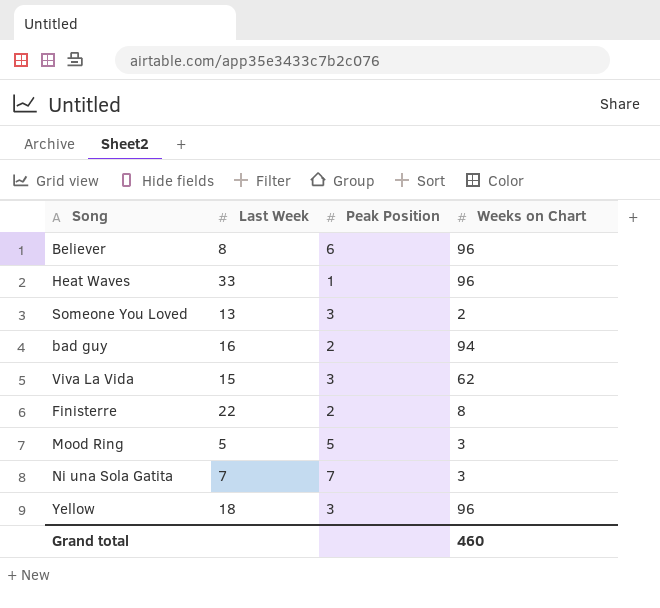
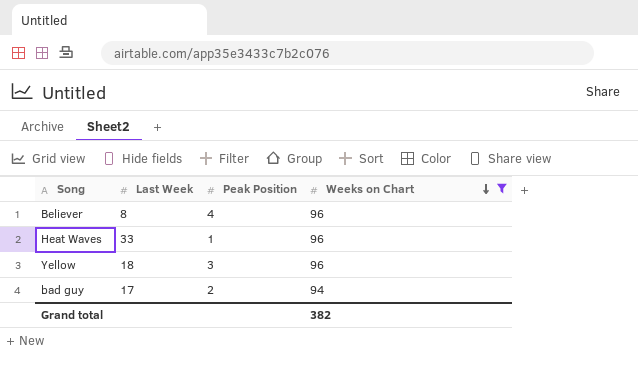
filter: none -> Weeks on Chart >= 94
row order: none -> Weeks on Chart descending
Believer | Peak Position: 6 -> 4
bad guy | Last Week: 16 -> 17
Grand total | Weeks on Chart: 460 -> 382

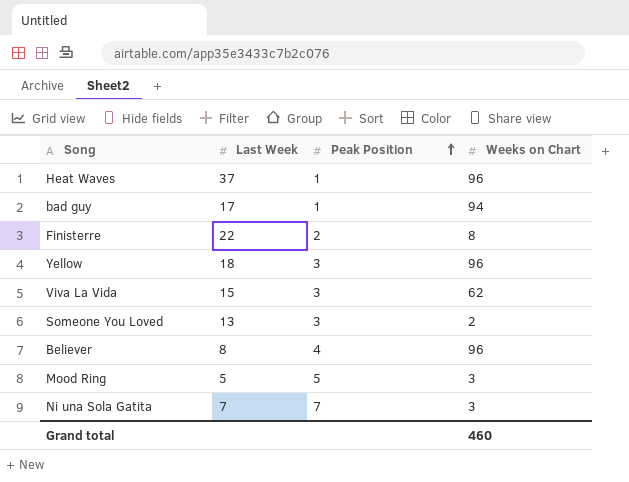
filter: Weeks on Chart >= 94 -> none
row order: Weeks on Chart descending -> Peak Position ascending
Heat Waves | Last Week: 33 -> 37
bad guy | Peak Position: 2 -> 1
Grand total | Weeks on Chart: 382 -> 460

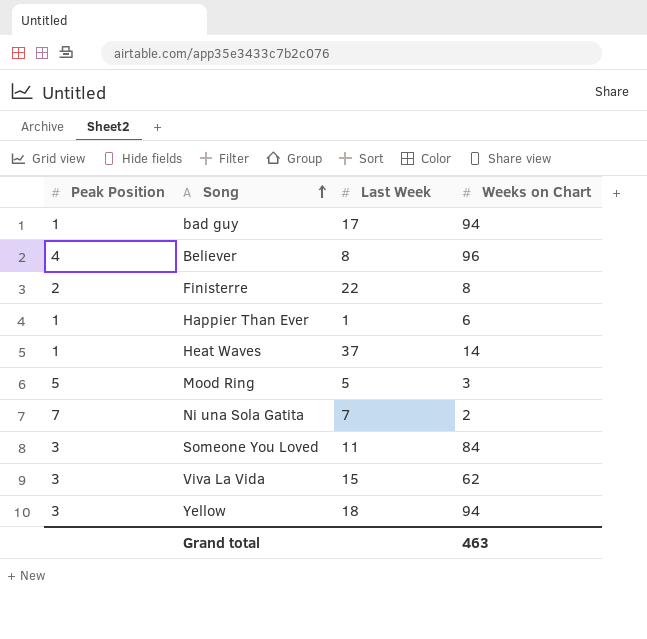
row order: Peak Position ascending -> Song ascending
column Peak Position | position: 3 -> 1
row Happier Than Ever: none -> 1 | 1 | 6
Heat Waves | Weeks on Chart: 96 -> 14
Ni una Sola Gatita | Weeks on Chart: 3 -> 2
Someone You Loved | Last Week: 13 -> 11
Someone You Loved | Weeks on Chart: 2 -> 84
Yellow | Weeks on Chart: 96 -> 94
Grand total | Weeks on Chart: 460 -> 463

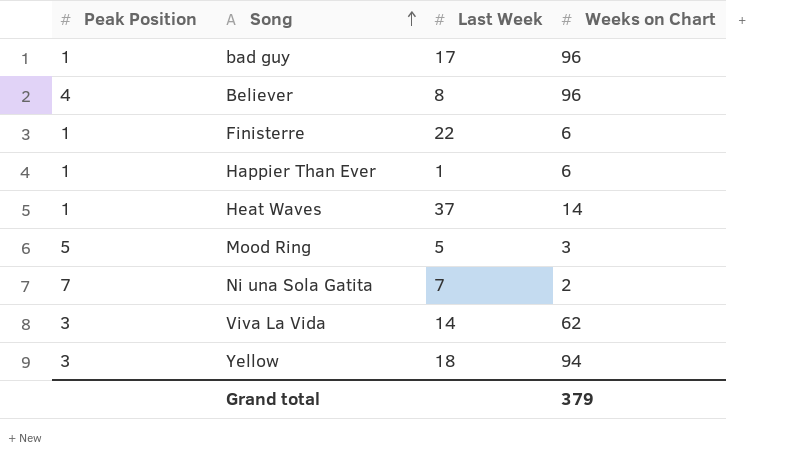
row Someone You Loved: 3 | 11 | 84 -> none
bad guy | Weeks on Chart: 94 -> 96
Finisterre | Peak Position: 2 -> 1
Finisterre | Weeks on Chart: 8 -> 6
Viva La Vida | Last Week: 15 -> 14
Grand total | Weeks on Chart: 463 -> 379

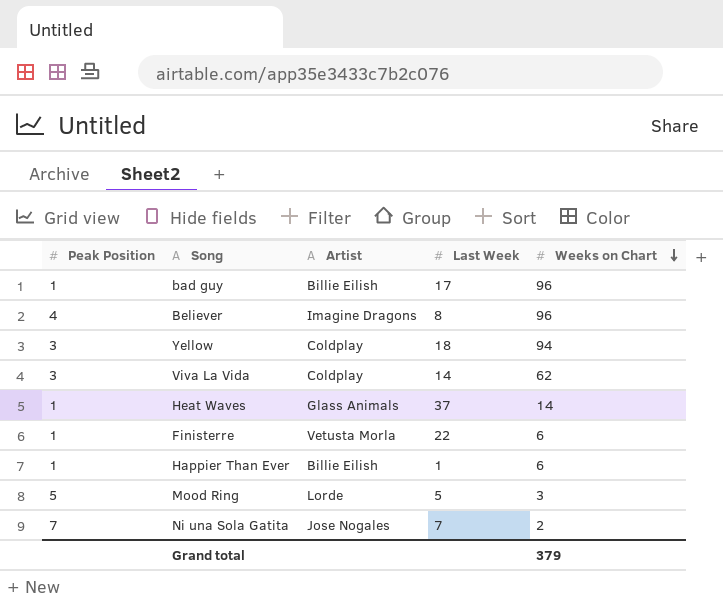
row order: Song ascending -> Weeks on Chart descending
column Artist | position: none -> 3

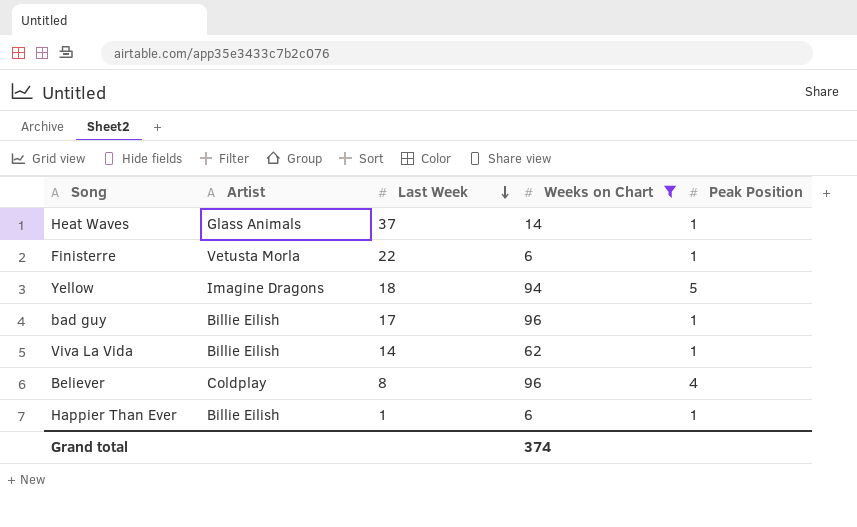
filter: none -> Weeks on Chart >= 6
row order: Weeks on Chart descending -> Last Week descending
column Peak Position | position: 1 -> 5
Yellow | Artist: Coldplay -> Imagine Dragons
Yellow | Peak Position: 3 -> 5
Viva La Vida | Artist: Coldplay -> Billie Eilish
Viva La Vida | Peak Position: 3 -> 1
Believer | Artist: Imagine Dragons -> Coldplay
Grand total | Weeks on Chart: 379 -> 374

